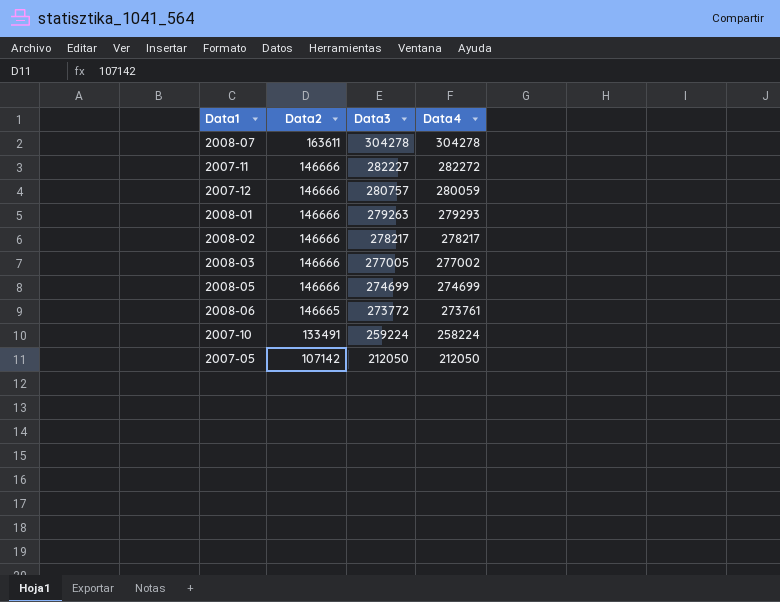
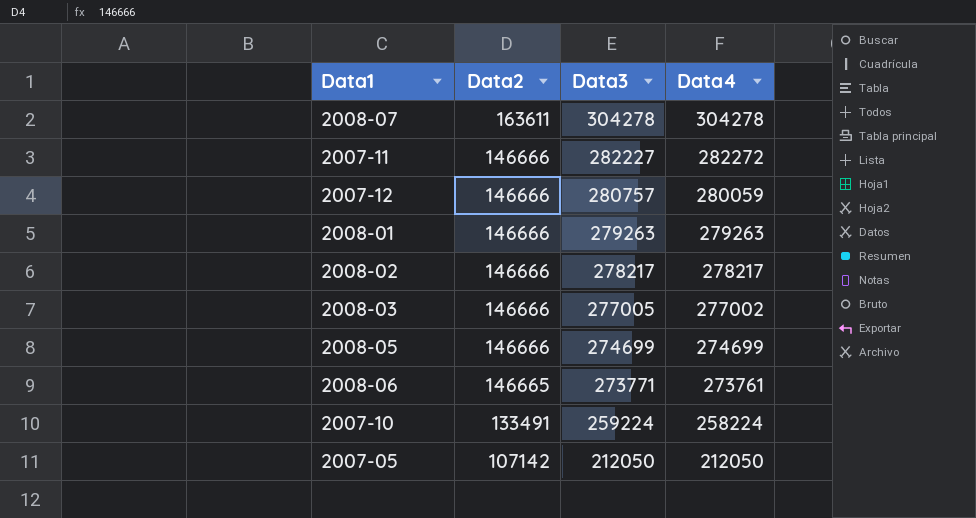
2008-01 | Data4: 279293 -> 279263
2008-06 | Data3: 273772 -> 273771

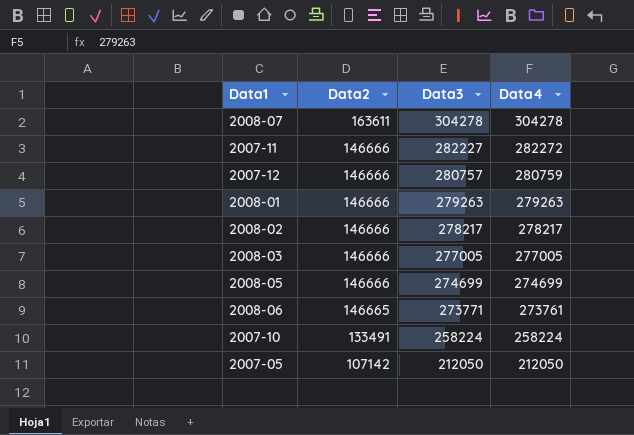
2007-12 | Data4: 280059 -> 280759
2008-03 | Data4: 277002 -> 277005
2007-10 | Data3: 259224 -> 258224

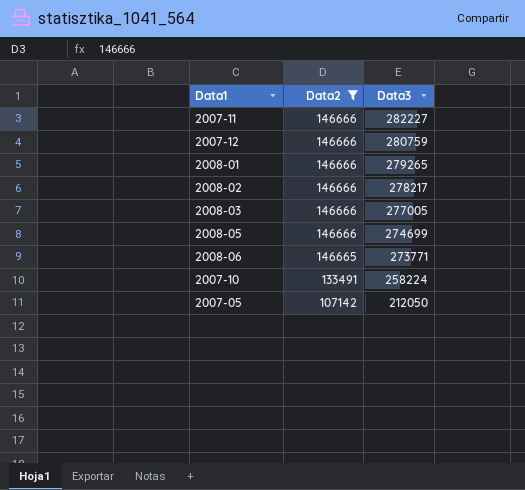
filter: none -> Data2 != 163611
column Data4 | position: 4 -> none
2007-12 | Data3: 280757 -> 280759
2008-01 | Data3: 279263 -> 279265

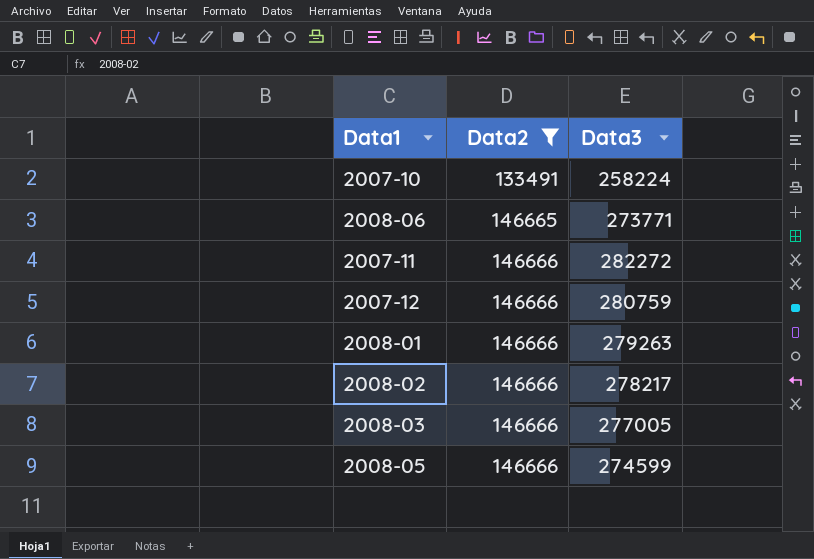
row order: Data2 descending -> Data2 ascending
row 2007-05: 107142 | 212050 -> none
2007-11 | Data3: 282227 -> 282272
2008-01 | Data3: 279265 -> 279263
2008-05 | Data3: 274699 -> 274599

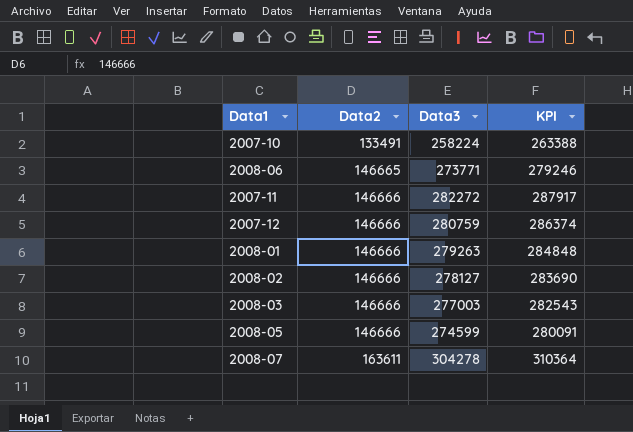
filter: Data2 != 163611 -> none
column KPI | formula: none -> [Data3] * 1.02
2008-02 | Data3: 278217 -> 278127
2008-03 | Data3: 277005 -> 277003

